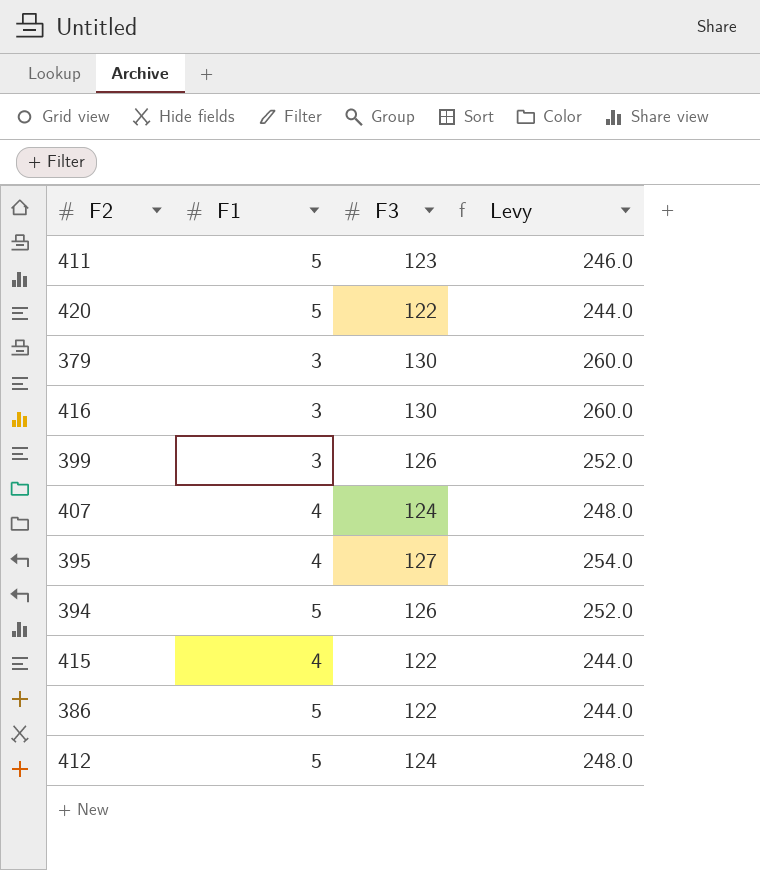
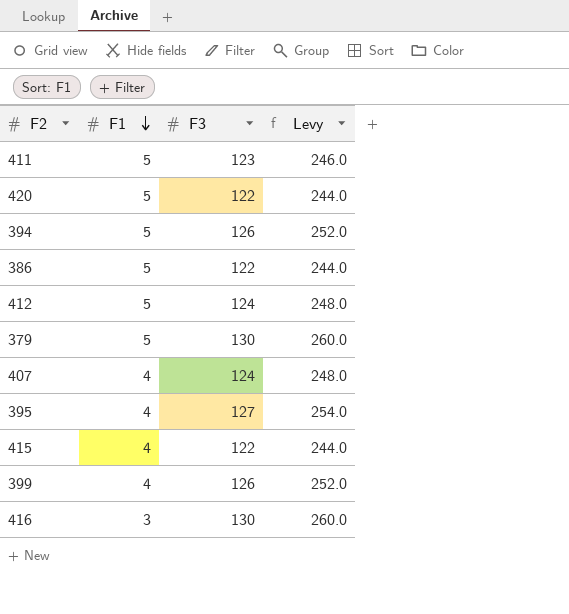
row order: none -> F1 descending
379 | F1: 3 -> 5
399 | F1: 3 -> 4

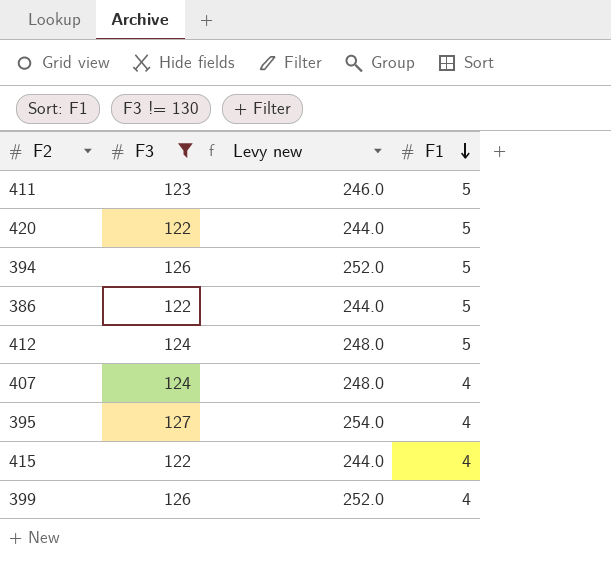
filter: none -> F3 != 130
column name: Levy -> Levy new
column F1 | position: 2 -> 4

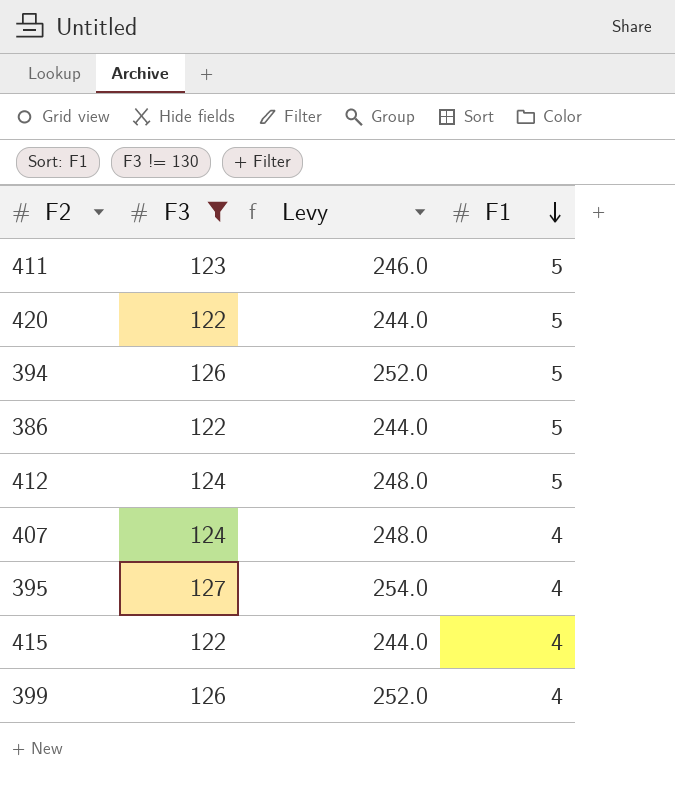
column name: Levy new -> Levy

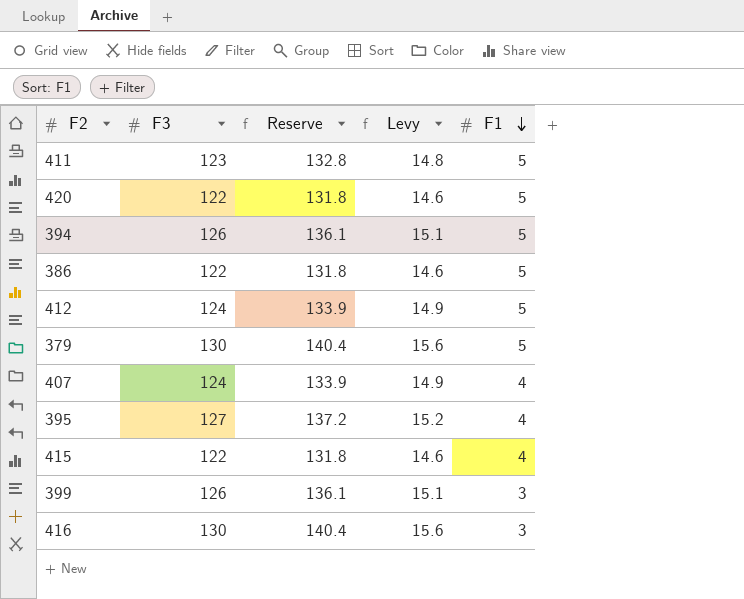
filter: F3 != 130 -> none
column Reserve | formula: none -> [F3] * 1.08
column Levy | formula: [F3] * 2 -> [F3] * 0.12
399 | F1: 4 -> 3

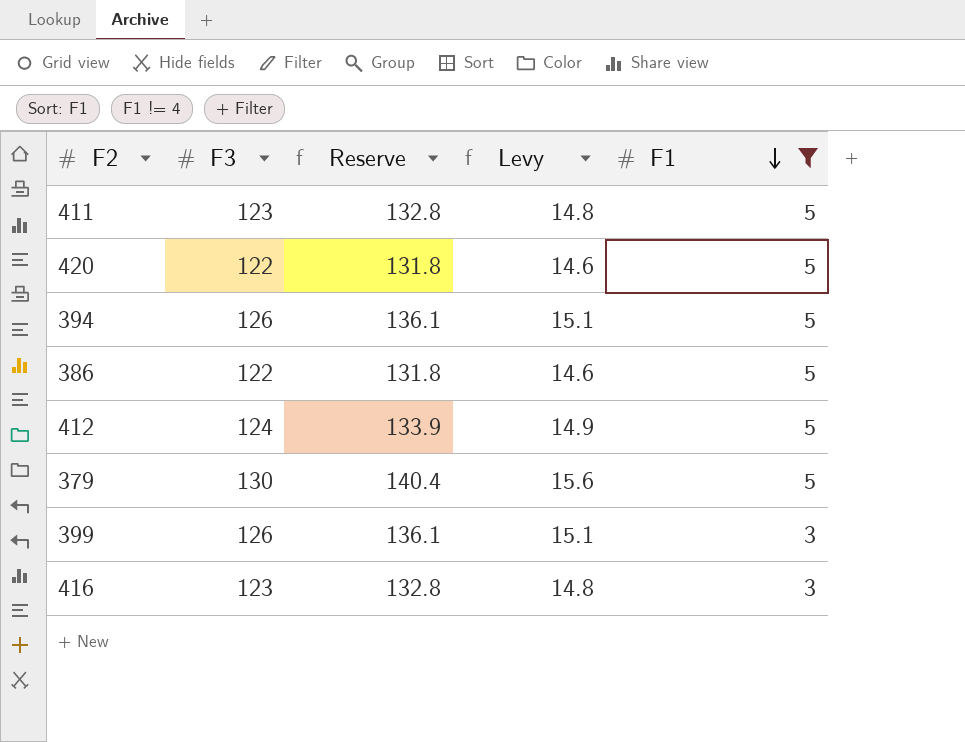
filter: none -> F1 != 4
416 | F3: 130 -> 123
416 | Reserve: 140.4 -> 132.8
416 | Levy: 15.6 -> 14.8

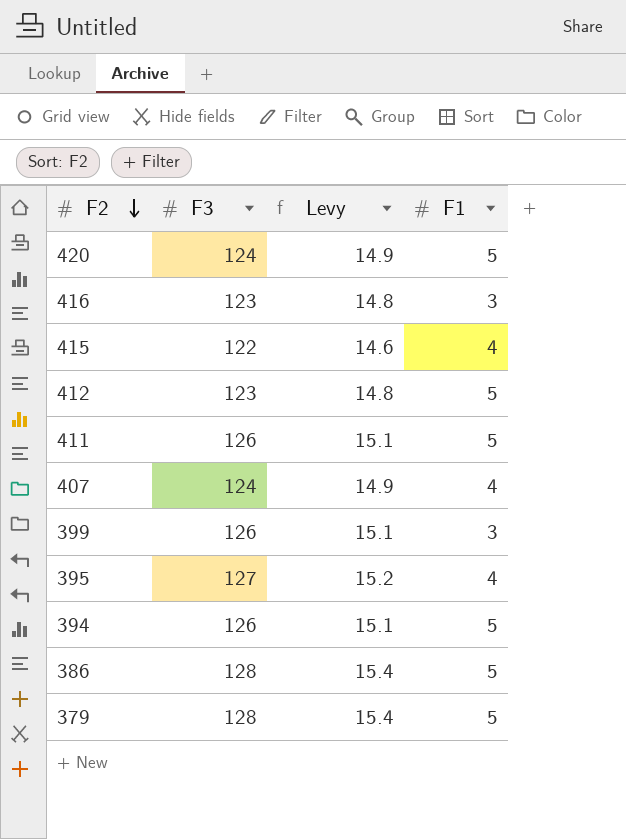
filter: F1 != 4 -> none
row order: F1 descending -> F2 descending
column Reserve | formula: [F3] * 1.08 -> none
420 | F3: 122 -> 124
420 | Levy: 14.6 -> 14.9
412 | F3: 124 -> 123
412 | Levy: 14.9 -> 14.8
411 | F3: 123 -> 126
411 | Levy: 14.8 -> 15.1
386 | F3: 122 -> 128
386 | Levy: 14.6 -> 15.4
379 | F3: 130 -> 128
379 | Levy: 15.6 -> 15.4

